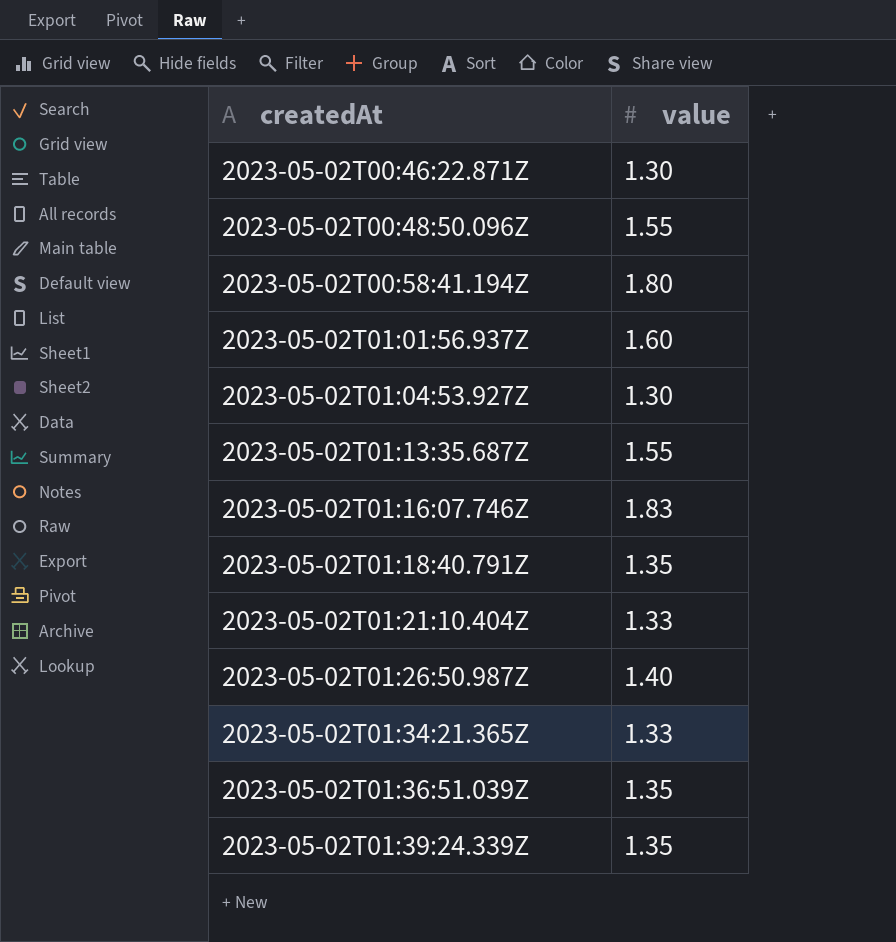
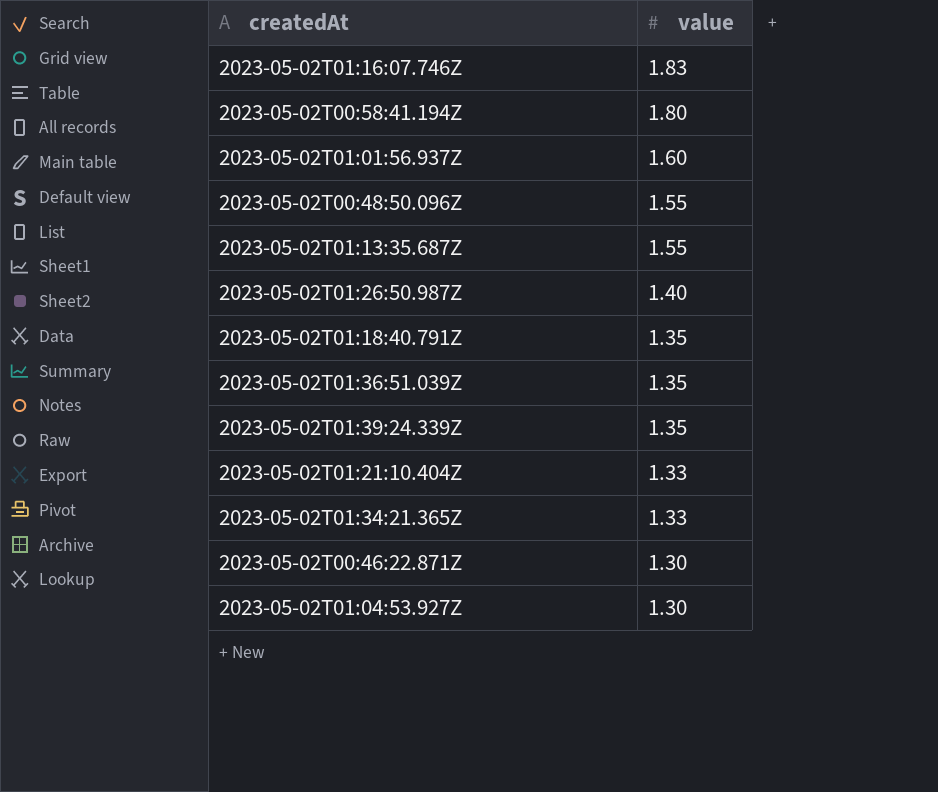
row order: createdAt ascending -> value descending

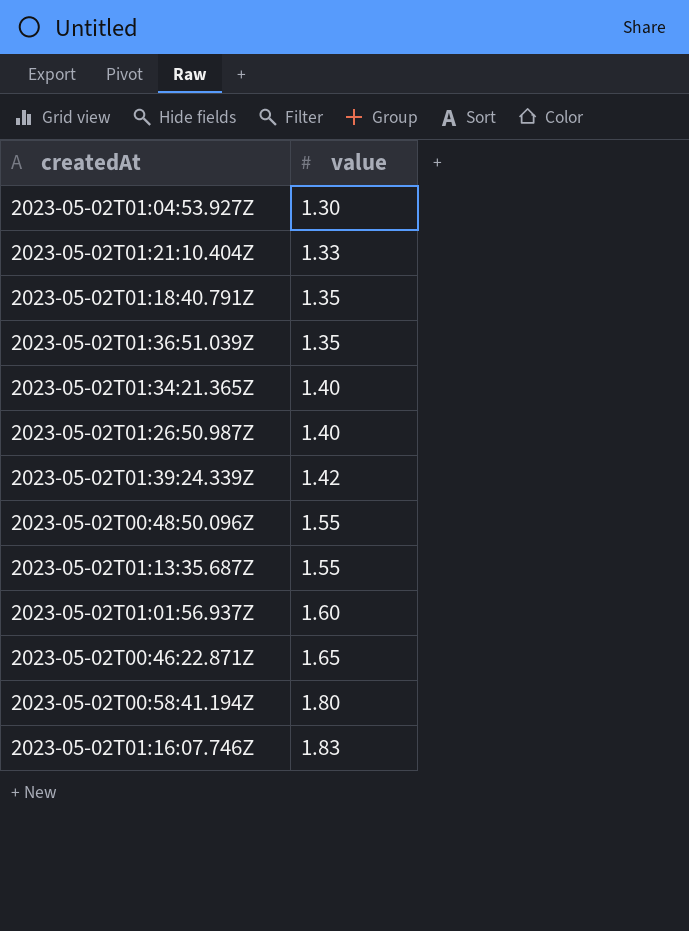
row order: value descending -> value ascending
2023-05-02T01:34:21.365Z | value: 1.33 -> 1.40
2023-05-02T01:39:24.339Z | value: 1.35 -> 1.42
2023-05-02T00:46:22.871Z | value: 1.30 -> 1.65

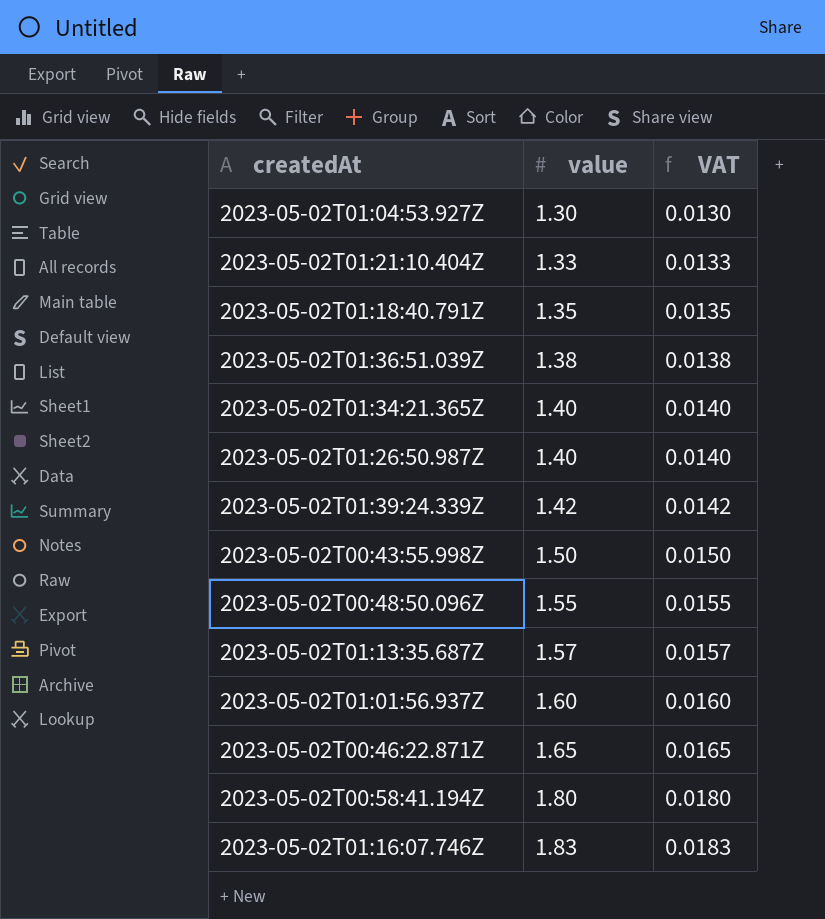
column VAT | formula: none -> [value] * 0.01
2023-05-02T01:36:51.039Z | value: 1.35 -> 1.38
row 2023-05-02T00:43:55.998Z: none -> 1.50 | 0.0150
2023-05-02T01:13:35.687Z | value: 1.55 -> 1.57

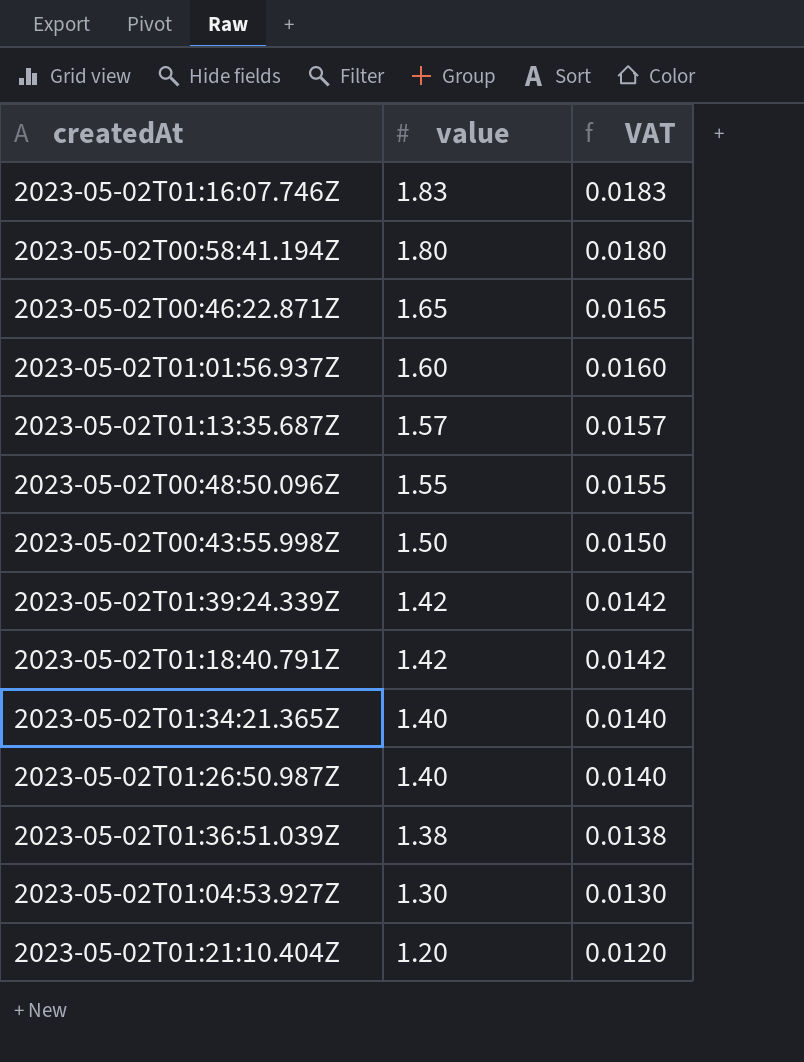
row order: value ascending -> value descending
2023-05-02T01:18:40.791Z | value: 1.35 -> 1.42
2023-05-02T01:18:40.791Z | VAT: 0.0135 -> 0.0142
2023-05-02T01:21:10.404Z | value: 1.33 -> 1.20
2023-05-02T01:21:10.404Z | VAT: 0.0133 -> 0.0120

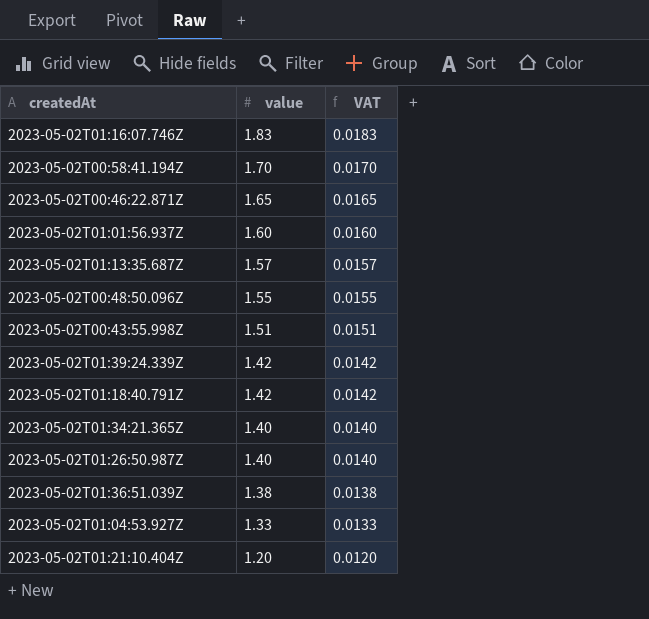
2023-05-02T00:58:41.194Z | value: 1.80 -> 1.70
2023-05-02T00:58:41.194Z | VAT: 0.0180 -> 0.0170
2023-05-02T00:43:55.998Z | value: 1.50 -> 1.51
2023-05-02T00:43:55.998Z | VAT: 0.0150 -> 0.0151
2023-05-02T01:04:53.927Z | value: 1.30 -> 1.33
2023-05-02T01:04:53.927Z | VAT: 0.0130 -> 0.0133

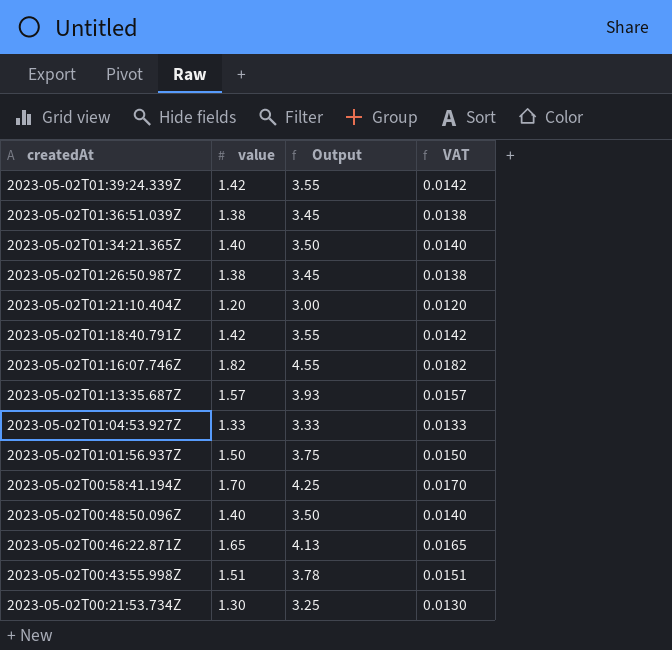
row order: value descending -> createdAt descending
column Output | formula: none -> [value] * 2.5
2023-05-02T01:26:50.987Z | value: 1.40 -> 1.38
2023-05-02T01:26:50.987Z | VAT: 0.0140 -> 0.0138
2023-05-02T01:16:07.746Z | value: 1.83 -> 1.82
2023-05-02T01:16:07.746Z | VAT: 0.0183 -> 0.0182
2023-05-02T01:01:56.937Z | value: 1.60 -> 1.50
2023-05-02T01:01:56.937Z | VAT: 0.0160 -> 0.0150
2023-05-02T00:48:50.096Z | value: 1.55 -> 1.40
2023-05-02T00:48:50.096Z | VAT: 0.0155 -> 0.0140
row 2023-05-02T00:21:53.734Z: none -> 1.30 | 3.25 | 0.0130

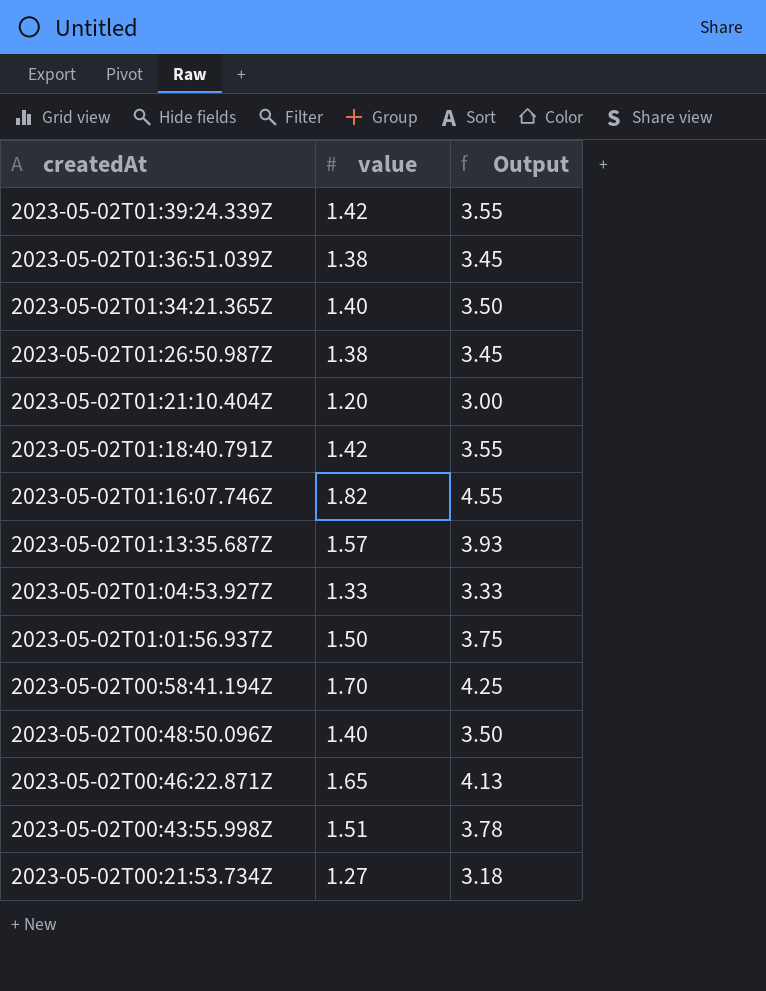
column VAT | formula: [value] * 0.01 -> none
2023-05-02T00:21:53.734Z | value: 1.30 -> 1.27
2023-05-02T00:21:53.734Z | Output: 3.25 -> 3.18

